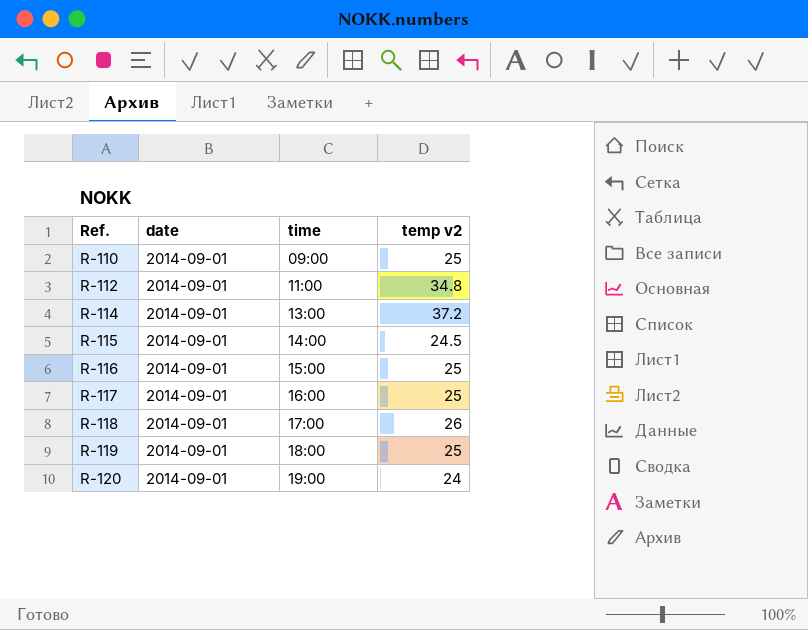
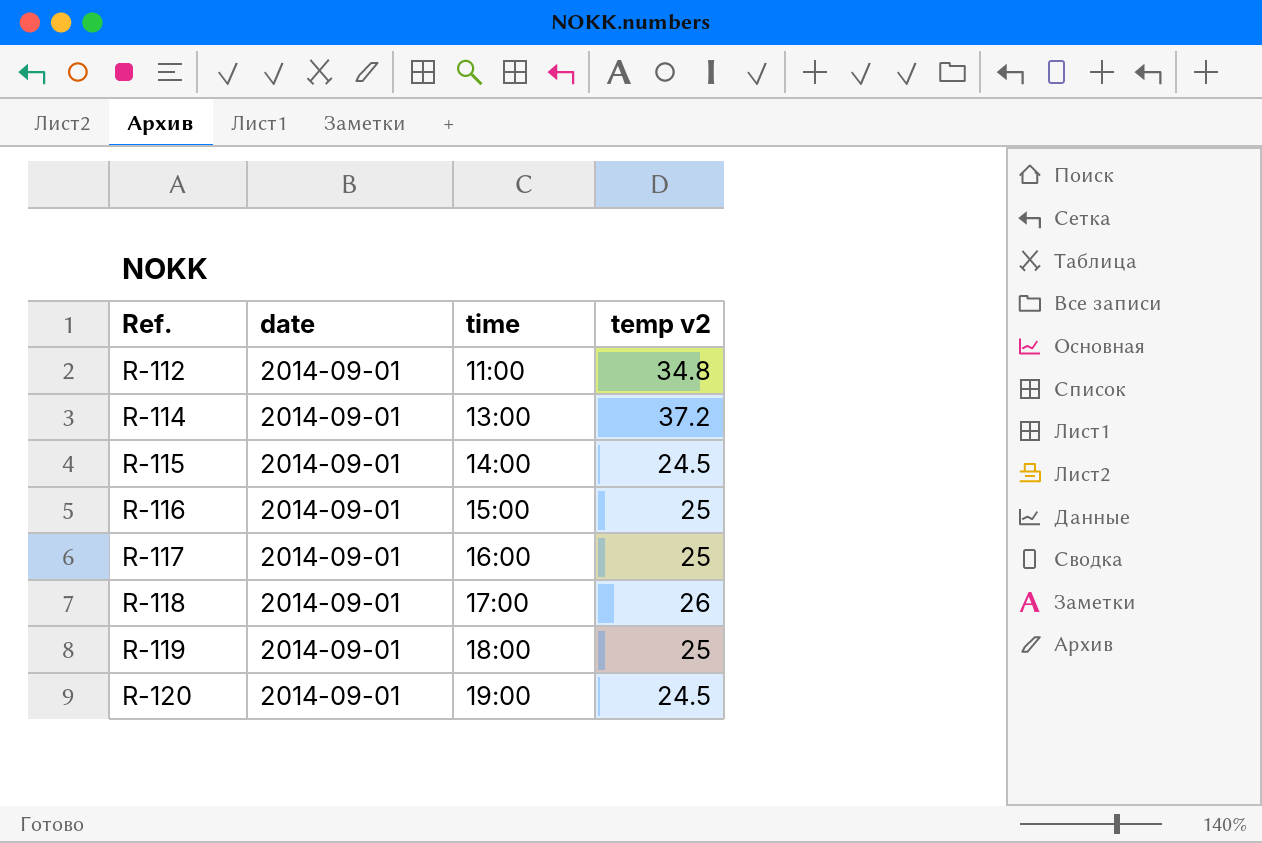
row R-110: 2014-09-01 | 09:00 | 25 -> none
R-120 | temp v2: 24 -> 24.5

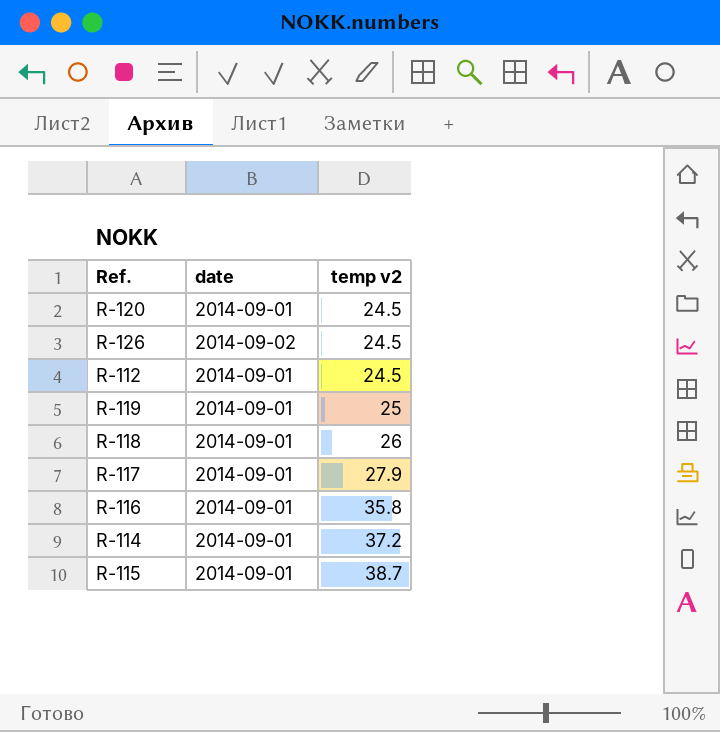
row order: Ref. ascending -> temp v2 ascending
column time | position: 3 -> none
row R-126: none -> 2014-09-02 | 24.5
R-112 | temp v2: 34.8 -> 24.5
R-117 | temp v2: 25 -> 27.9
R-116 | temp v2: 25 -> 35.8
R-115 | temp v2: 24.5 -> 38.7

